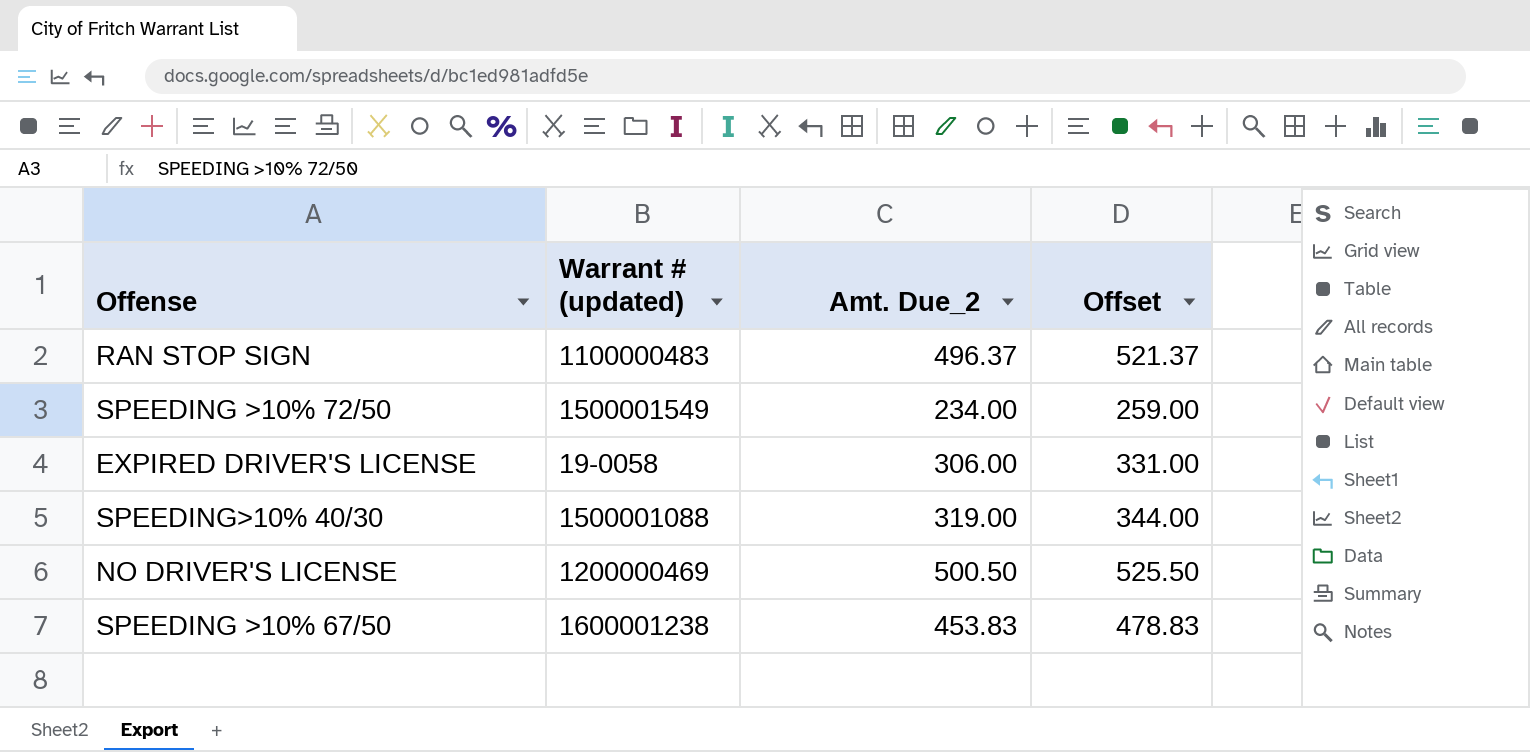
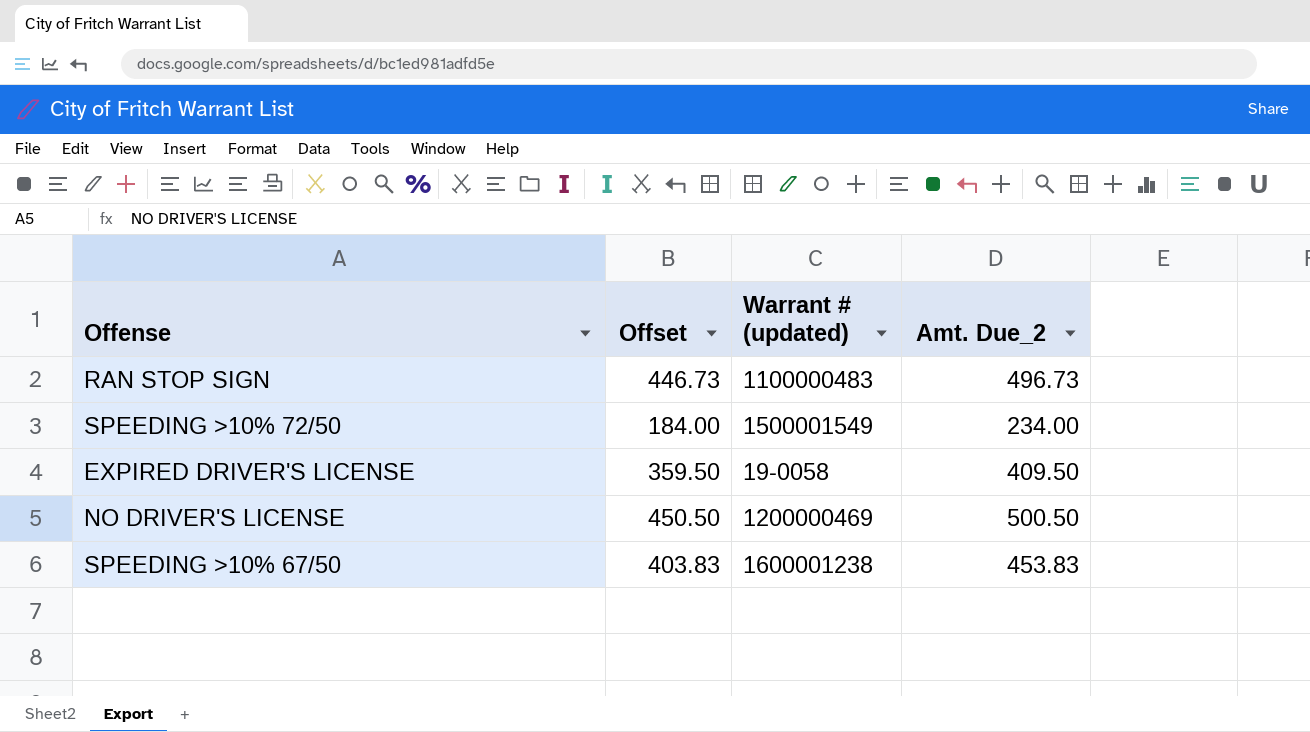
column Offset | formula: [Amt. Due_2] + 25 -> [Amt. Due_2] - 50
column Offset | position: 4 -> 2
row SPEEDING>10% 40/30: 1500001088 | 319.00 | 344.00 -> none
RAN STOP SIGN | Amt. Due_2: 496.37 -> 496.73
EXPIRED DRIVER'S LICENSE | Amt. Due_2: 306.00 -> 409.50

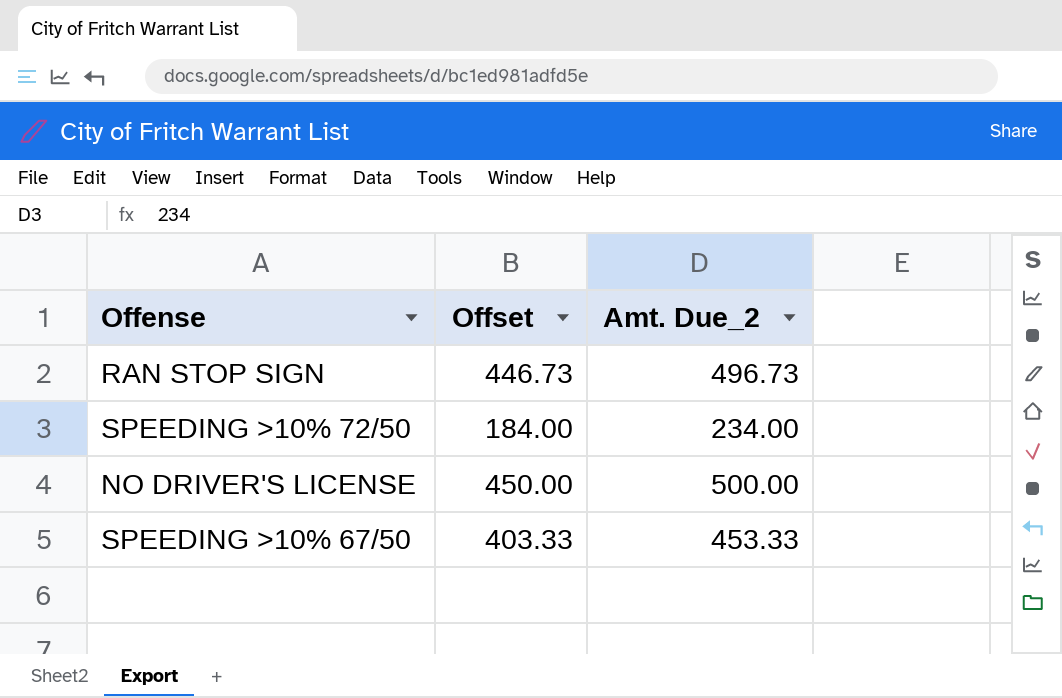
column Warrant # (updated) | position: 3 -> none
row EXPIRED DRIVER'S LICENSE: 359.50 | 19-0058 | 409.50 -> none
NO DRIVER'S LICENSE | Offset: 450.50 -> 450.00
NO DRIVER'S LICENSE | Amt. Due_2: 500.50 -> 500.00
SPEEDING >10% 67/50 | Offset: 403.83 -> 403.33
SPEEDING >10% 67/50 | Amt. Due_2: 453.83 -> 453.33

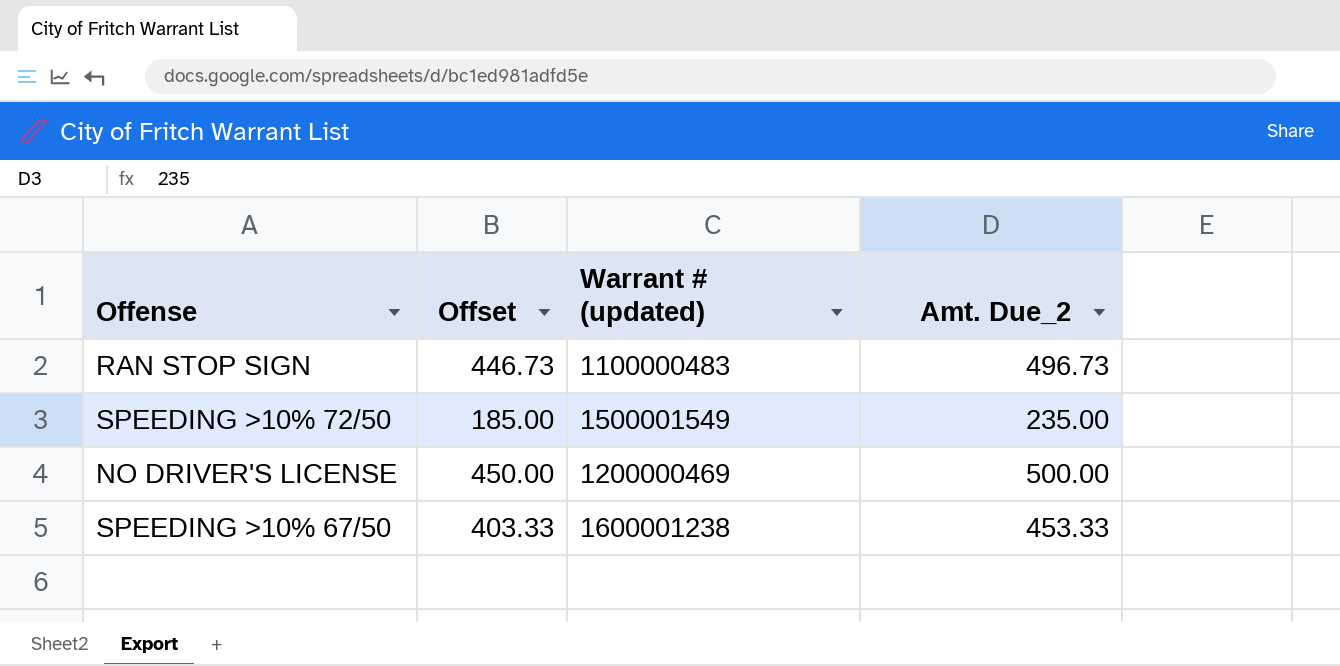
column Warrant # (updated) | position: none -> 3
SPEEDING >10% 72/50 | Offset: 184.00 -> 185.00
SPEEDING >10% 72/50 | Amt. Due_2: 234.00 -> 235.00

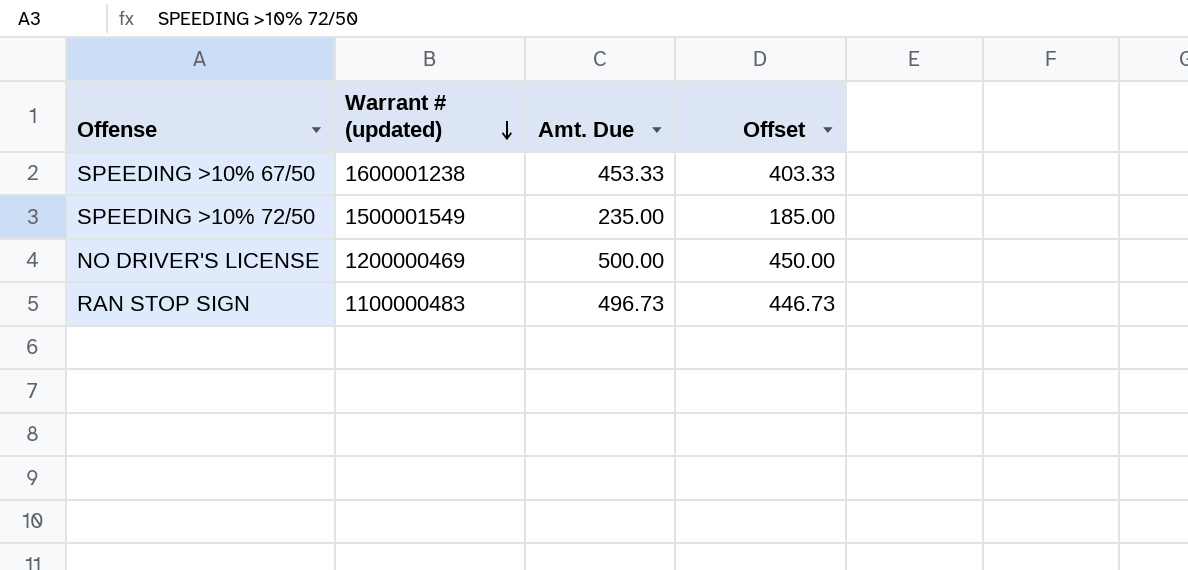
row order: none -> Warrant # (updated) descending
column name: Amt. Due_2 -> Amt. Due
column Offset | position: 2 -> 4

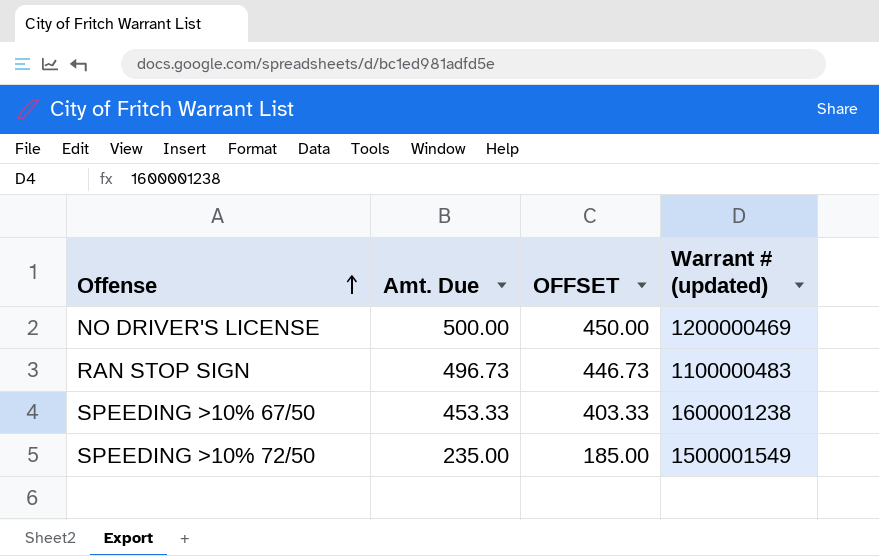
row order: Warrant # (updated) descending -> Offense ascending
column name: Offset -> OFFSET
column Warrant # (updated) | position: 2 -> 4

